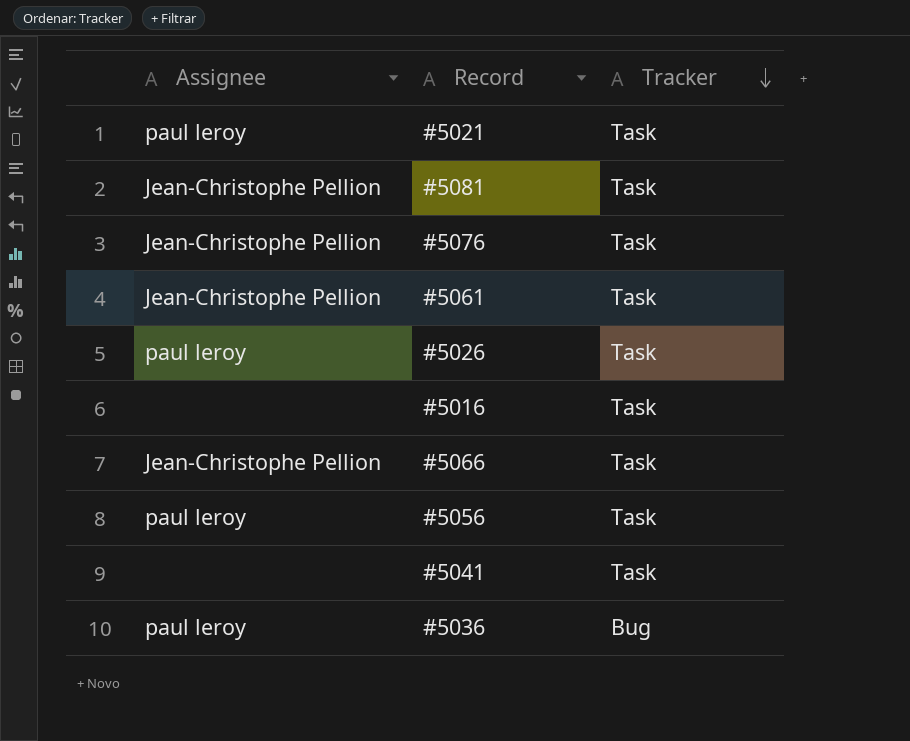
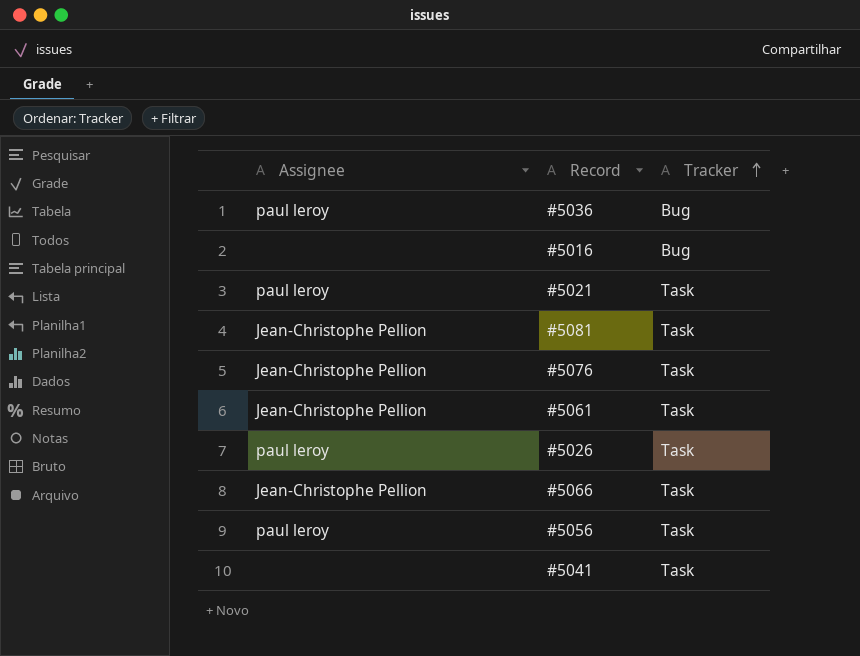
row order: Tracker descending -> Tracker ascending
#5016 | Tracker: Task -> Bug

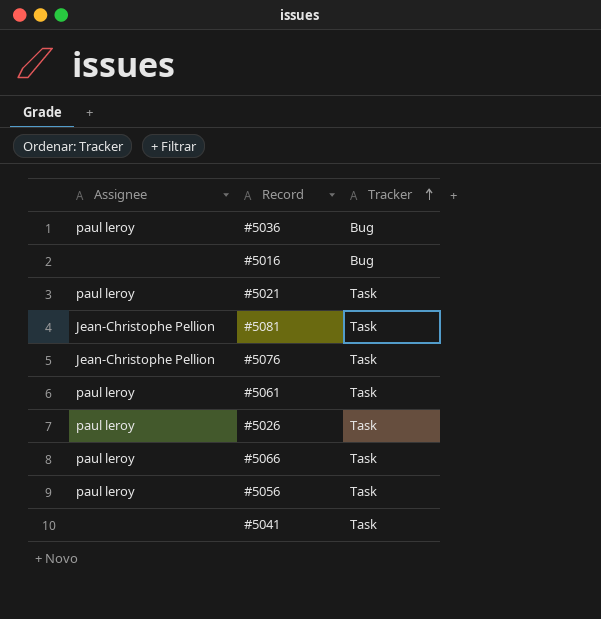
#5061 | Assignee: Jean-Christophe Pellion -> paul leroy
#5066 | Assignee: Jean-Christophe Pellion -> paul leroy

